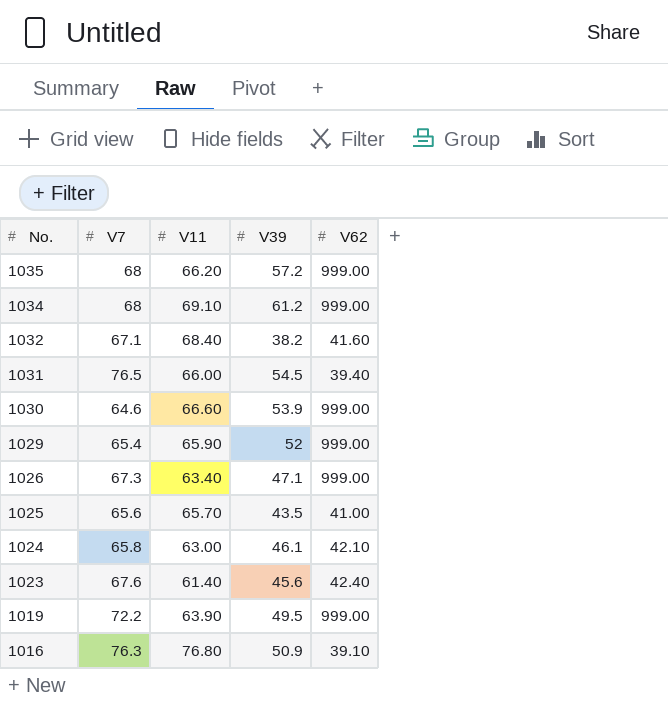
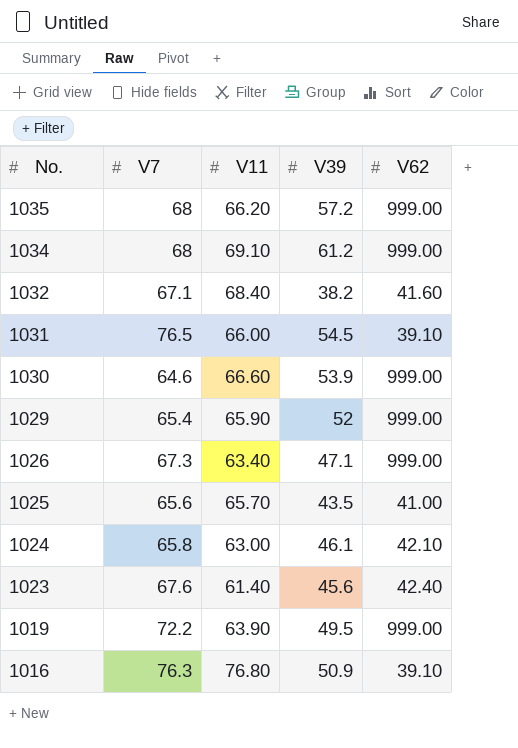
1031 | V62: 39.40 -> 39.10

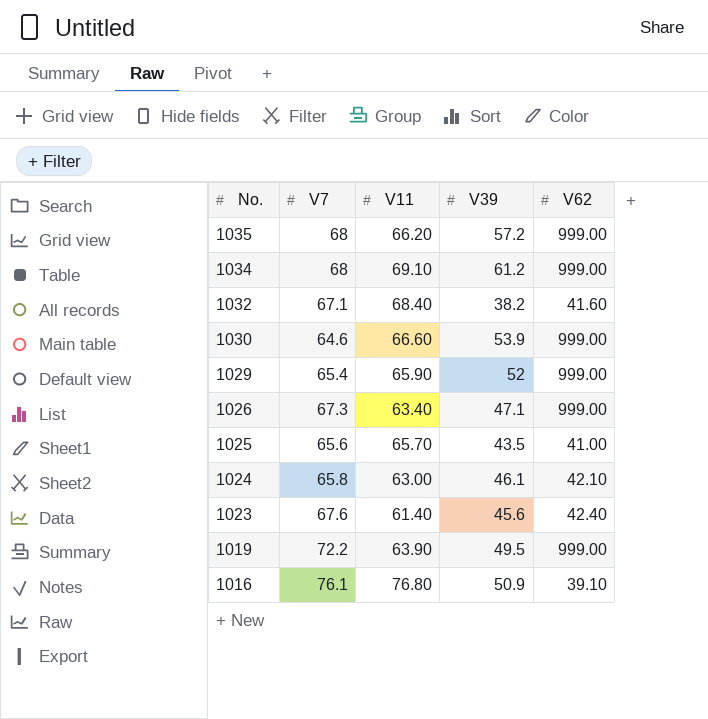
row 1031: 76.5 | 66.00 | 54.5 | 39.10 -> none
1016 | V7: 76.3 -> 76.1

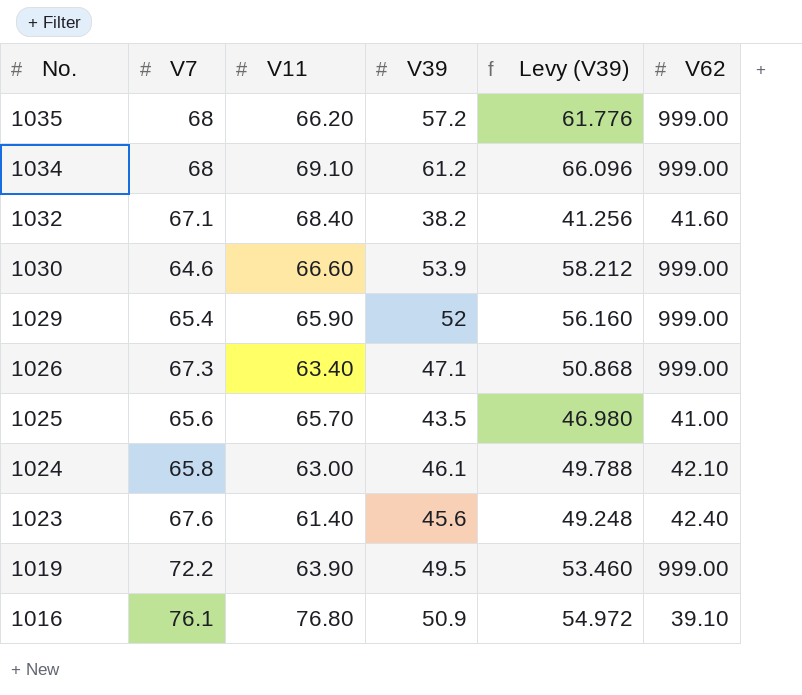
column Levy (V39) | formula: none -> [V39] * 1.08

